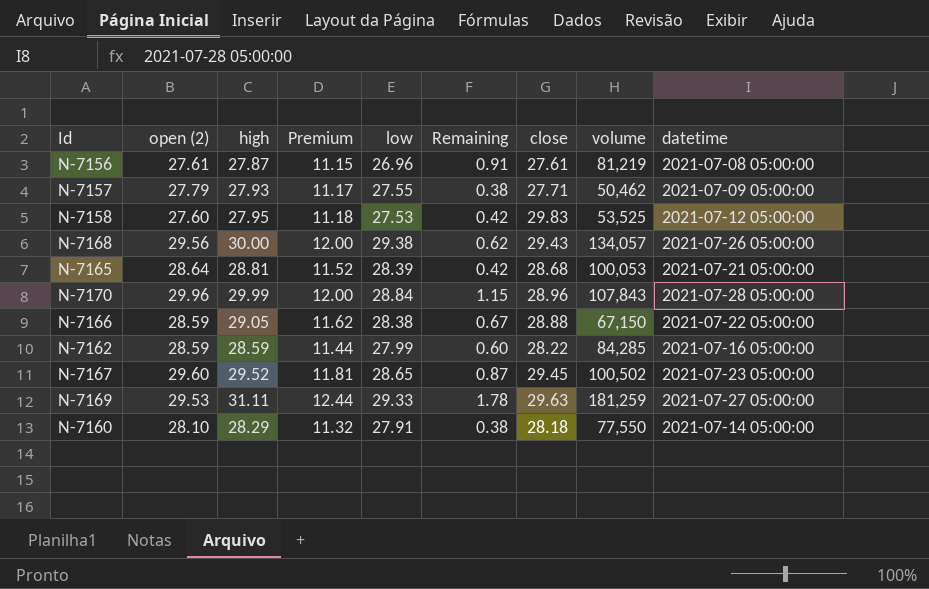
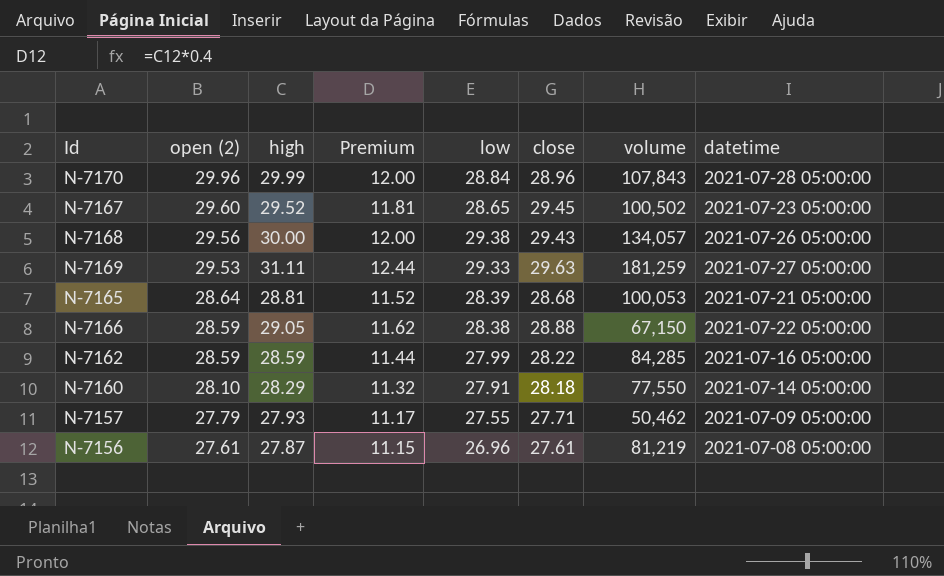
row order: none -> open (2) descending
column Remaining | formula: [high] - [low] -> none
row N-7158: 27.60 | 27.95 | 11.18 | 27.53 | 0.42 | 29.83 | 53,525 | 2021-07-12 05:00:00 -> none

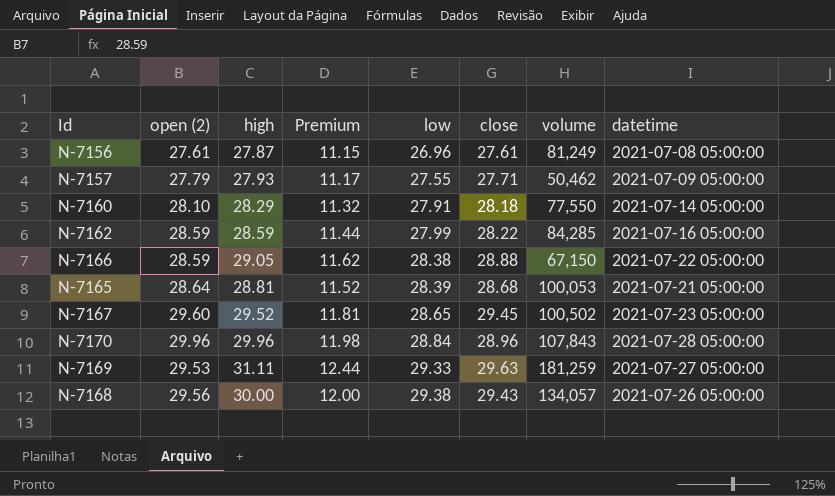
row order: open (2) descending -> low ascending
N-7156 | volume: 81,219 -> 81,249
N-7170 | high: 29.99 -> 29.96
N-7170 | Premium: 12.00 -> 11.98

